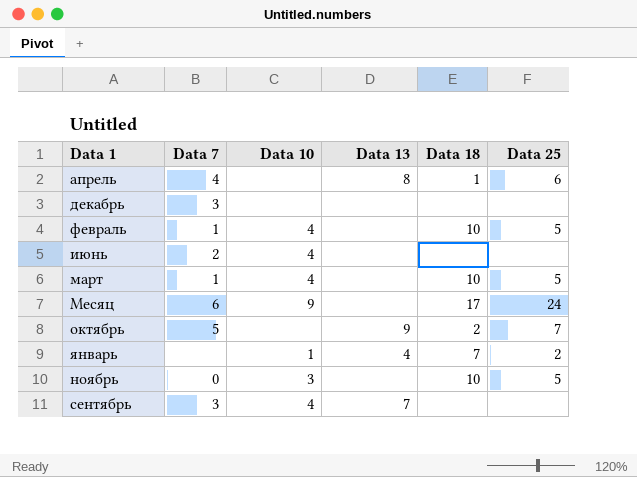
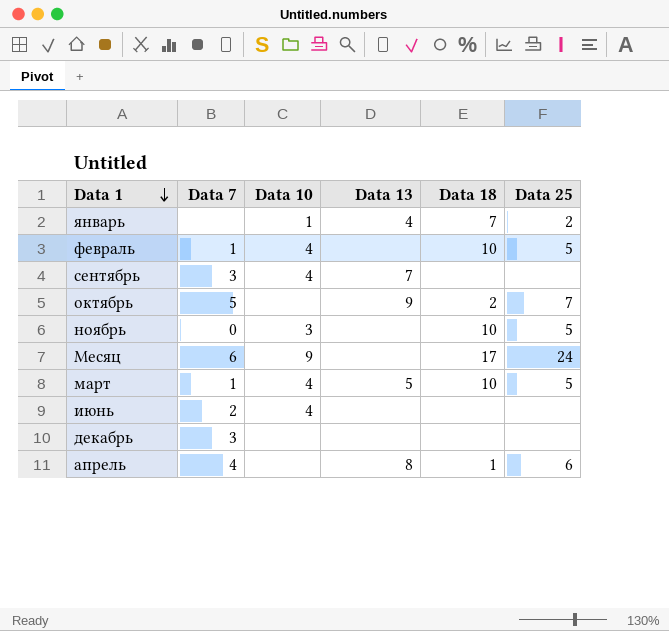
row order: none -> Data 1 descending
март | Data 13: none -> 5

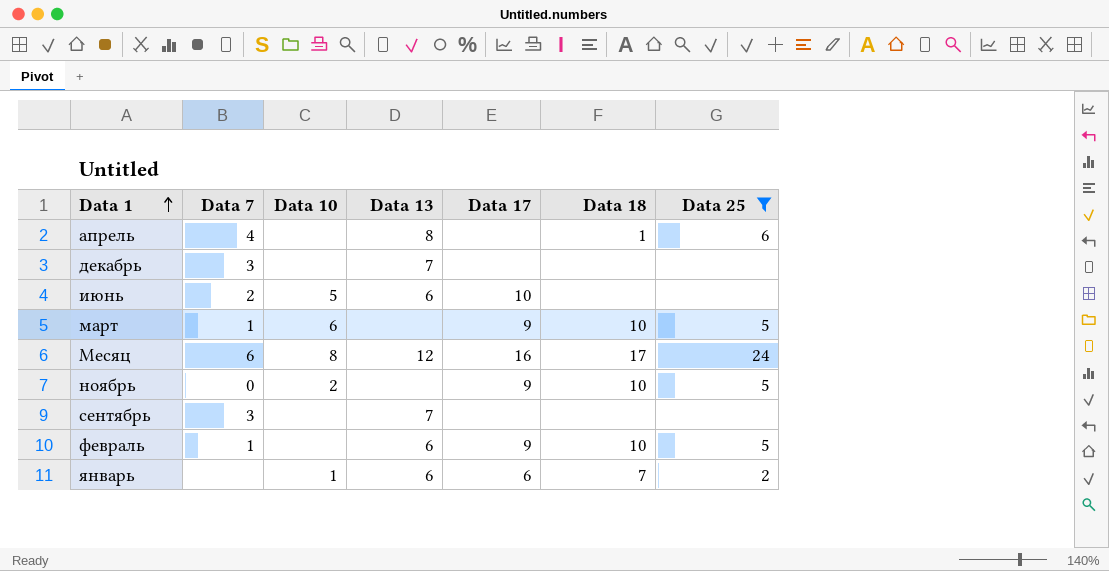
filter: none -> Data 25 != 7
row order: Data 1 descending -> Data 1 ascending
column Data 17 | position: none -> 5
декабрь | Data 13: none -> 7
июнь | Data 10: 4 -> 5
июнь | Data 13: none -> 6
март | Data 10: 4 -> 6
март | Data 13: 5 -> none
Месяц | Data 10: 9 -> 8
Месяц | Data 13: none -> 12
ноябрь | Data 10: 3 -> 2
сентябрь | Data 10: 4 -> none
февраль | Data 10: 4 -> none
февраль | Data 13: none -> 6
январь | Data 13: 4 -> 6

